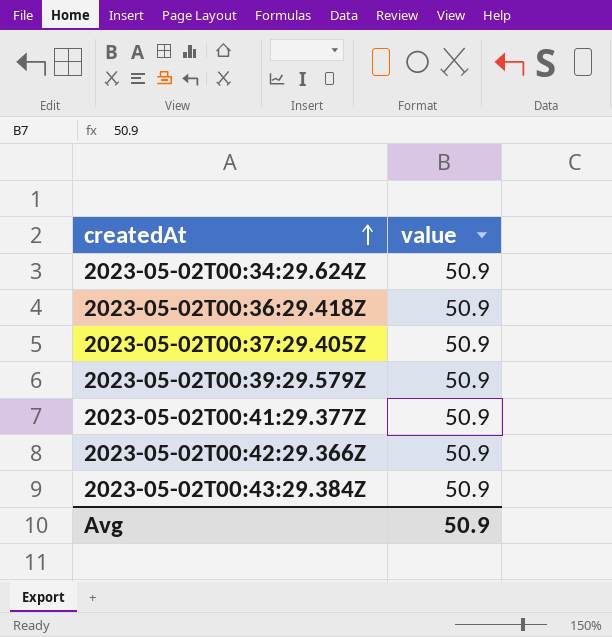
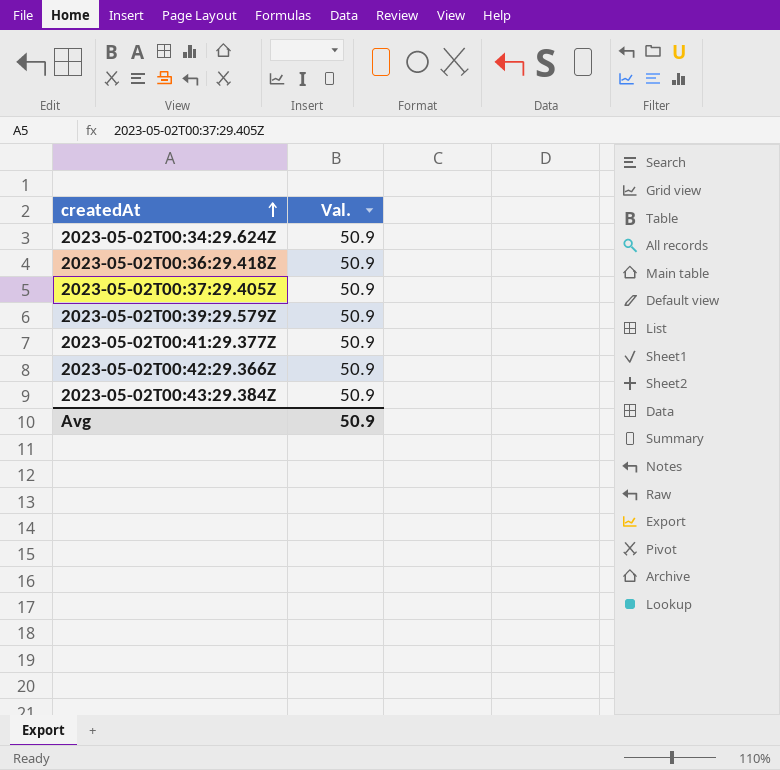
column name: value -> Val.

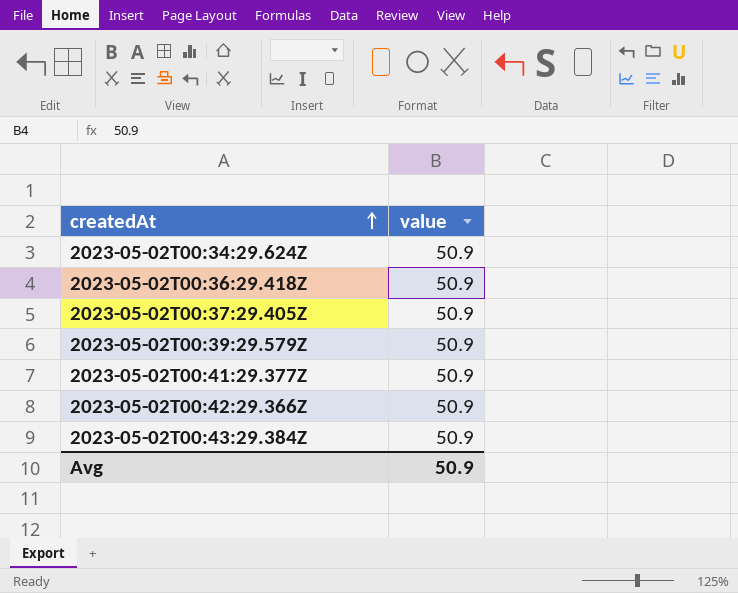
column name: Val. -> value

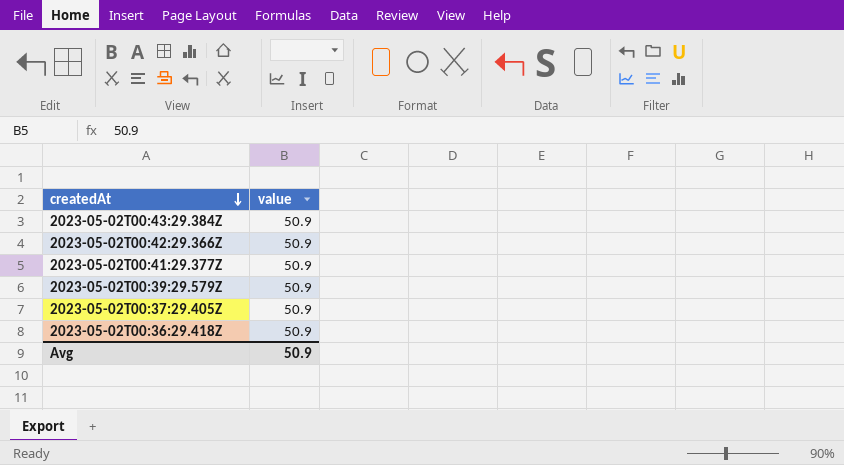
row order: createdAt ascending -> createdAt descending
row 2023-05-02T00:34:29.624Z: 50.9 -> none

